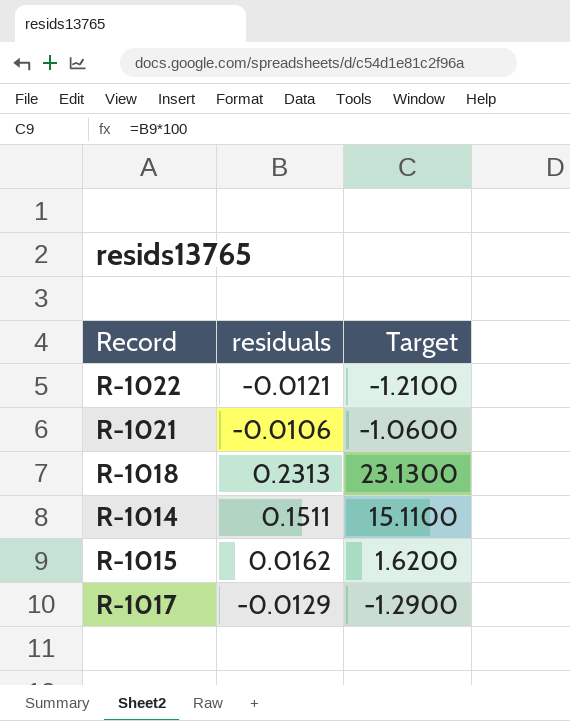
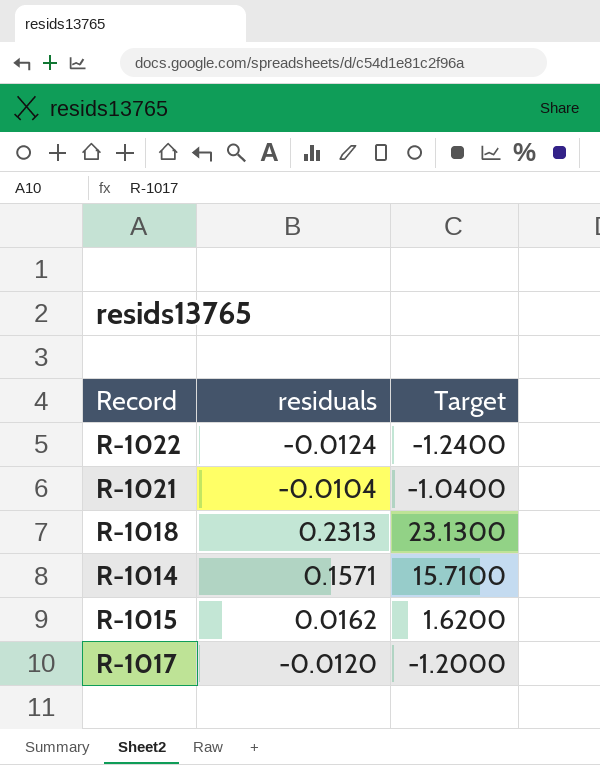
R-1022 | residuals: -0.0121 -> -0.0124
R-1022 | Target: -1.2100 -> -1.2400
R-1021 | residuals: -0.0106 -> -0.0104
R-1021 | Target: -1.0600 -> -1.0400
R-1014 | residuals: 0.1511 -> 0.1571
R-1014 | Target: 15.1100 -> 15.7100
R-1017 | residuals: -0.0129 -> -0.0120
R-1017 | Target: -1.2900 -> -1.2000

